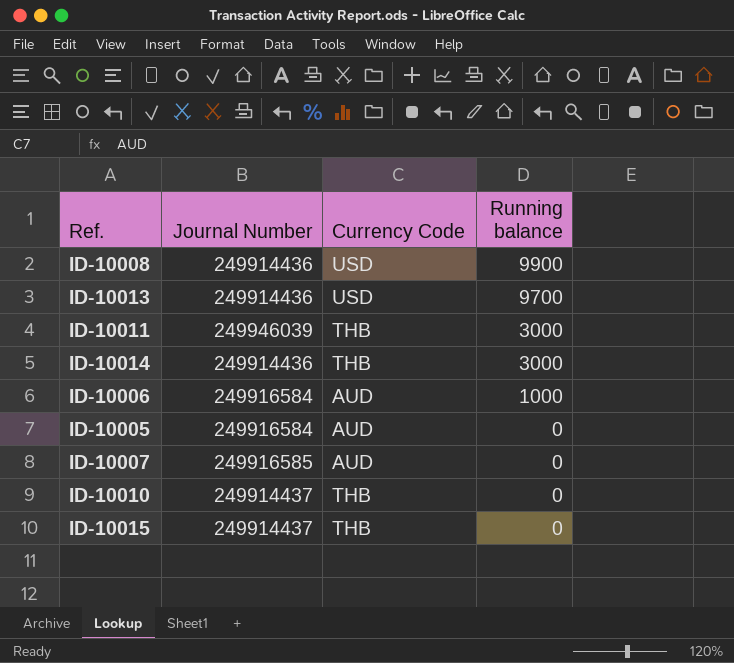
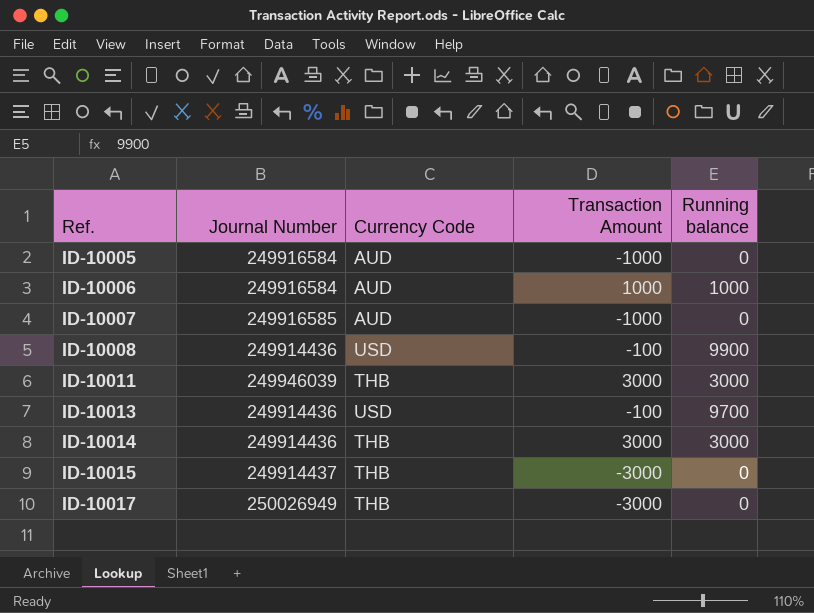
row order: Running balance descending -> Ref. ascending
column Transaction Amount | position: none -> 4
row ID-10010: 249914437 | THB | 0 -> none
row ID-10017: none -> 250026949 | THB | -3000 | 0

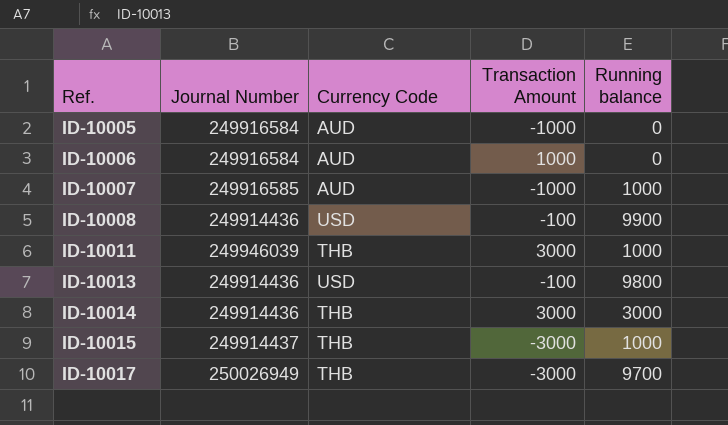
ID-10006 | Running balance: 1000 -> 0
ID-10007 | Running balance: 0 -> 1000
ID-10011 | Running balance: 3000 -> 1000
ID-10013 | Running balance: 9700 -> 9800
ID-10015 | Running balance: 0 -> 1000
ID-10017 | Running balance: 0 -> 9700

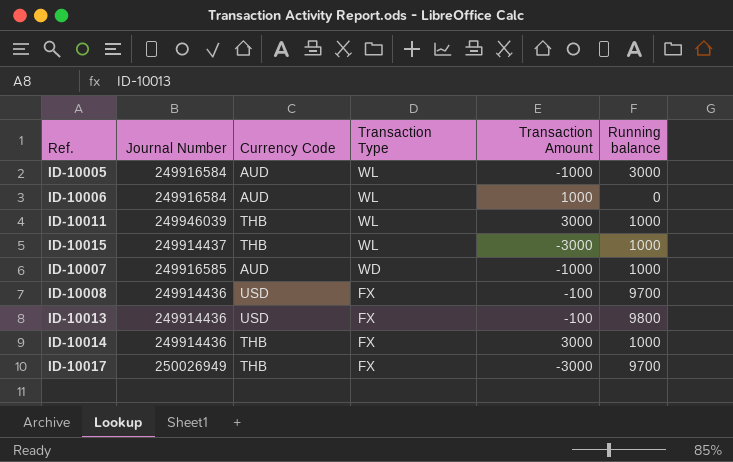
row order: Ref. ascending -> Transaction Type descending
column Transaction Type | position: none -> 4
ID-10005 | Running balance: 0 -> 3000
ID-10008 | Running balance: 9900 -> 9700
ID-10014 | Running balance: 3000 -> 1000

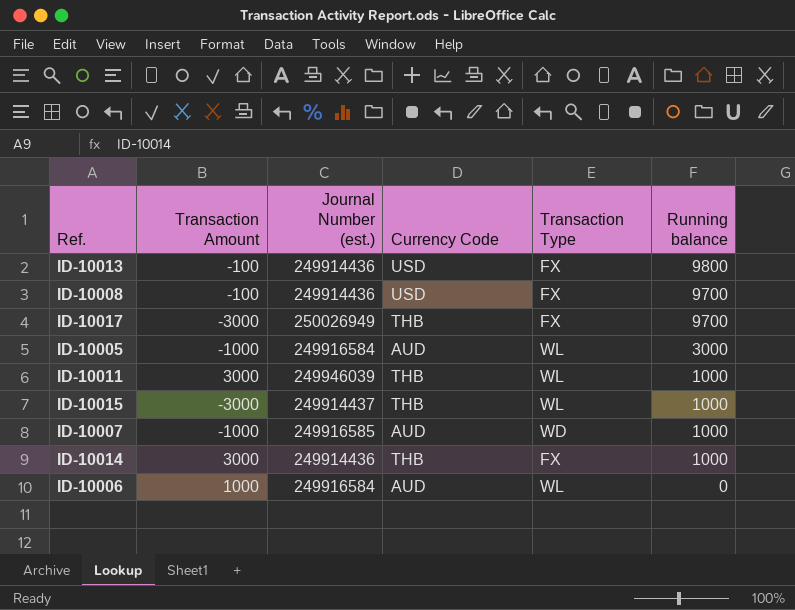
row order: Transaction Type descending -> Running balance descending
column Transaction Amount | position: 5 -> 2
column name: Journal Number -> Journal Number (est.)

